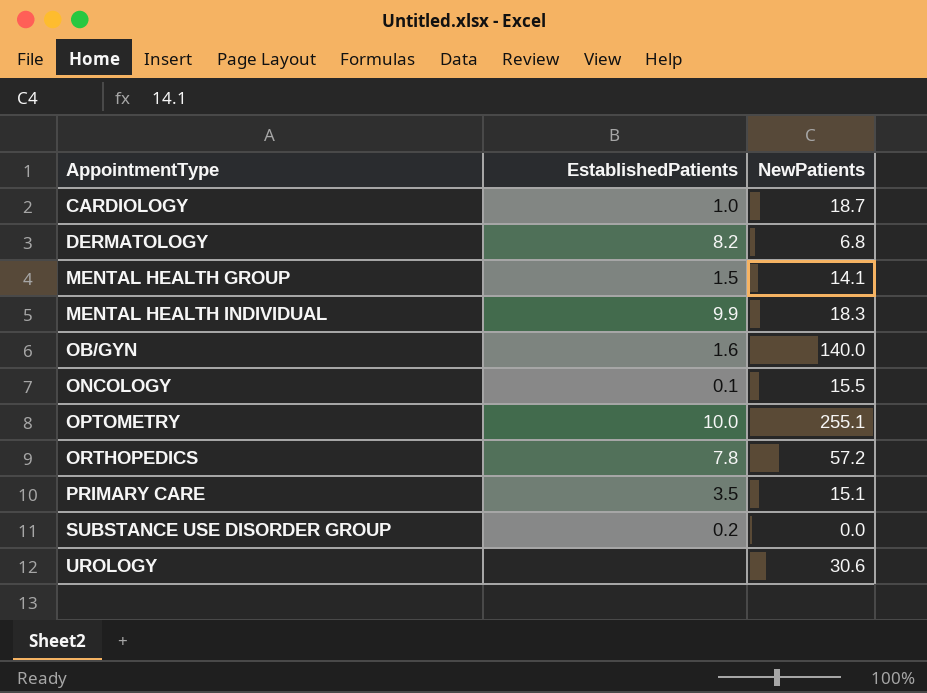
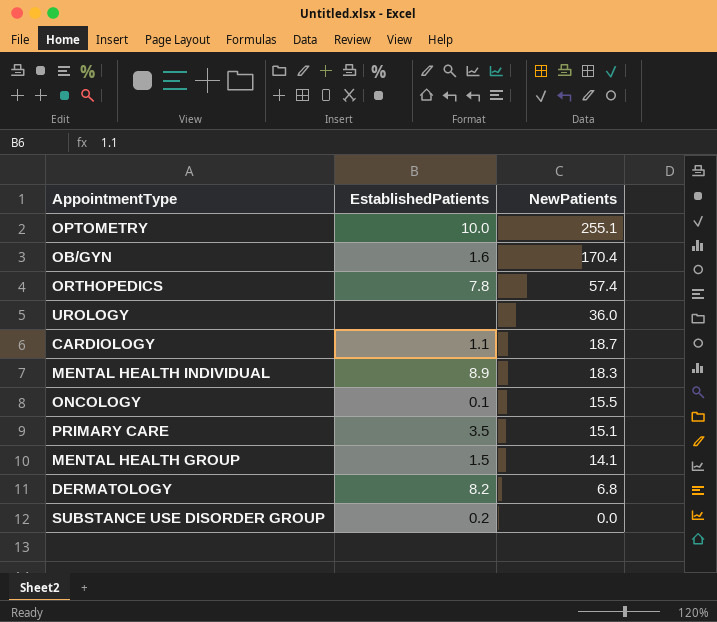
row order: AppointmentType ascending -> NewPatients descending
OB/GYN | NewPatients: 140.0 -> 170.4
ORTHOPEDICS | NewPatients: 57.2 -> 57.4
UROLOGY | NewPatients: 30.6 -> 36.0
CARDIOLOGY | EstablishedPatients: 1.0 -> 1.1
MENTAL HEALTH INDIVIDUAL | EstablishedPatients: 9.9 -> 8.9

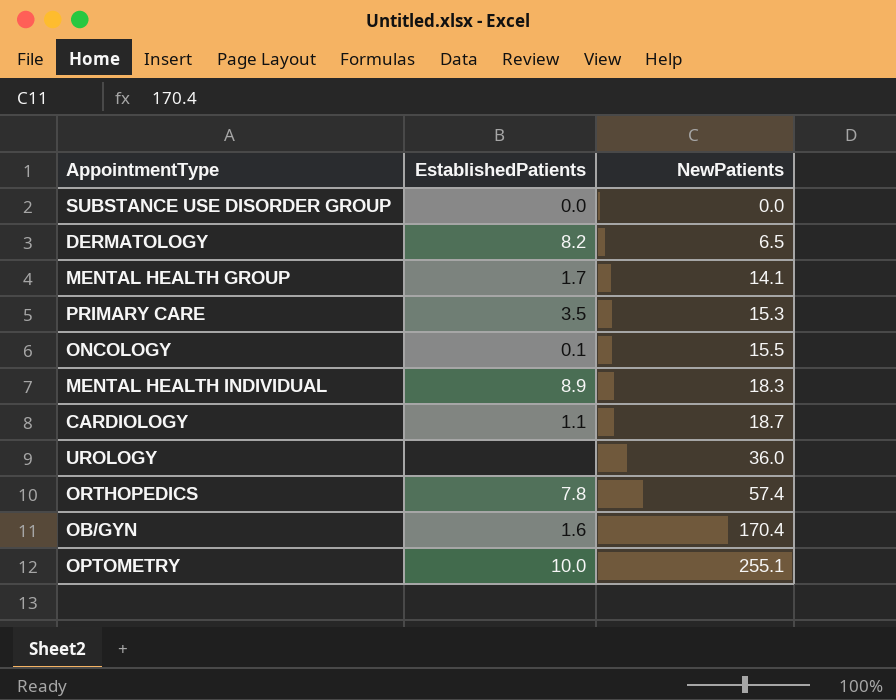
row order: NewPatients descending -> NewPatients ascending
SUBSTANCE USE DISORDER GROUP | EstablishedPatients: 0.2 -> 0.0
DERMATOLOGY | NewPatients: 6.8 -> 6.5
MENTAL HEALTH GROUP | EstablishedPatients: 1.5 -> 1.7
PRIMARY CARE | NewPatients: 15.1 -> 15.3

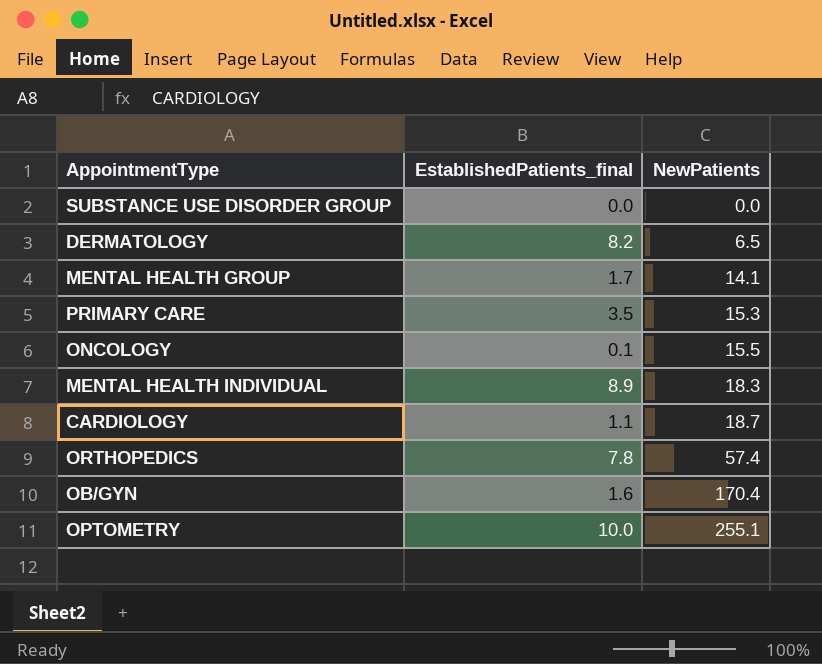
column name: EstablishedPatients -> EstablishedPatients_final
row UROLOGY: none | 36.0 -> none

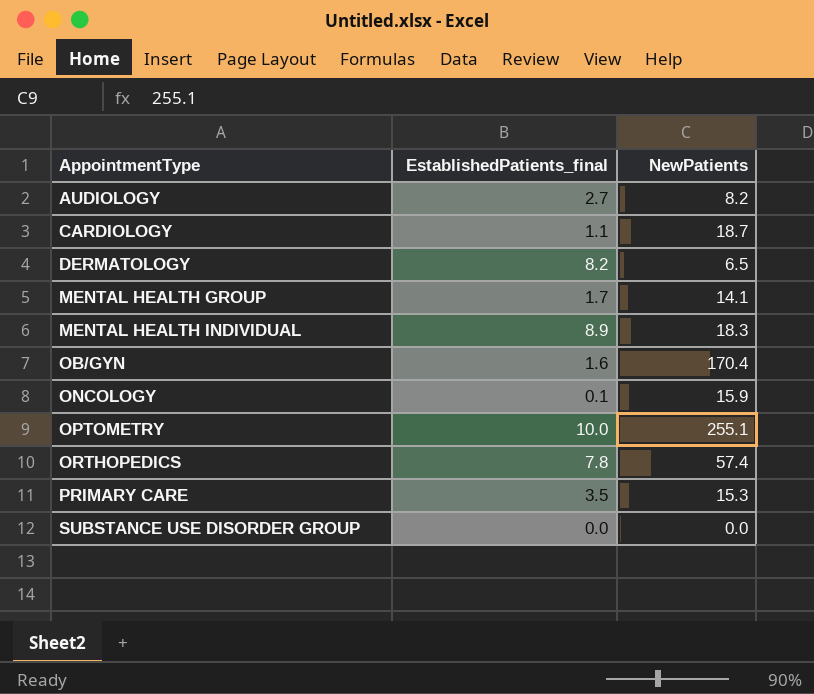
row order: NewPatients ascending -> AppointmentType ascending
row AUDIOLOGY: none -> 2.7 | 8.2
ONCOLOGY | NewPatients: 15.5 -> 15.9

